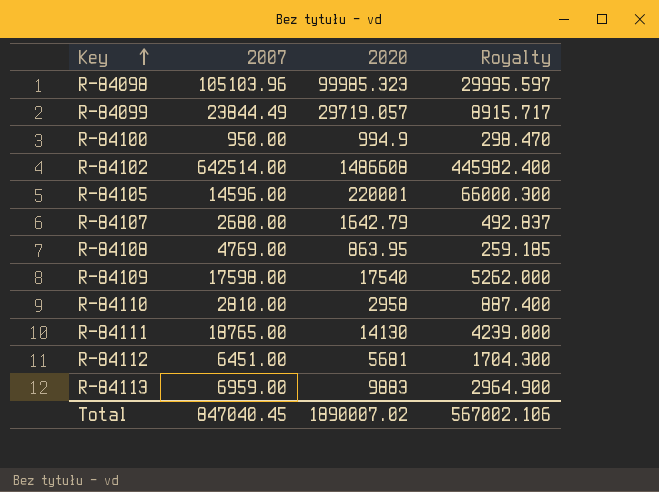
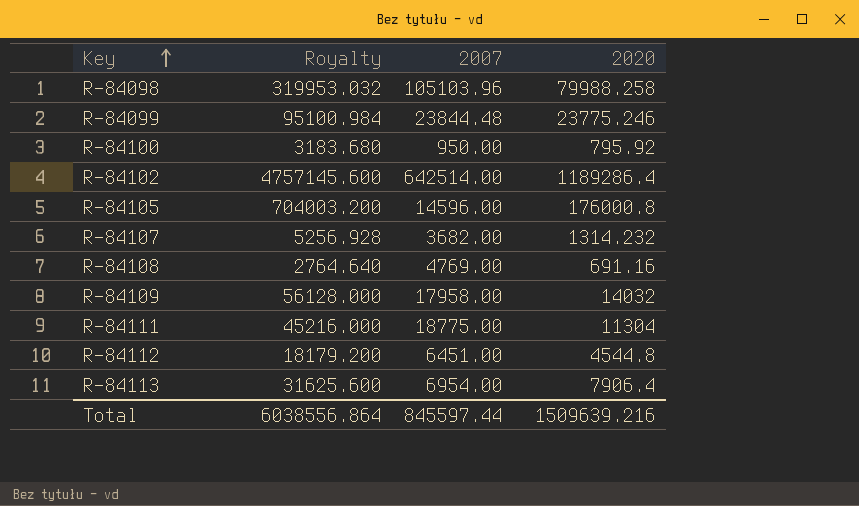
column Royalty | formula: [2020] * 0.3 -> [2020] * 4
column Royalty | position: 4 -> 2
row R-84110: 2810.00 | 2958 | 887.400 -> none
R-84098 | 2020: 99985.323 -> 79988.258
R-84099 | 2007: 23844.49 -> 23844.48
R-84099 | 2020: 29719.057 -> 23775.246
R-84100 | 2020: 994.9 -> 795.92
R-84102 | 2020: 1486608 -> 1189286.4
R-84105 | 2020: 220001 -> 176000.8
R-84107 | 2007: 2680.00 -> 3682.00
R-84107 | 2020: 1642.79 -> 1314.232
R-84108 | 2020: 863.95 -> 691.16
R-84109 | 2007: 17598.00 -> 17958.00
R-84109 | 2020: 17540 -> 14032
R-84111 | 2007: 18765.00 -> 18775.00
R-84111 | 2020: 14130 -> 11304
R-84112 | 2020: 5681 -> 4544.8
R-84113 | 2007: 6959.00 -> 6954.00
R-84113 | 2020: 9883 -> 7906.4
Total | Royalty: 567002.106 -> 6038556.864
Total | 2007: 847040.45 -> 845597.44
Total | 2020: 1890007.02 -> 1509639.216

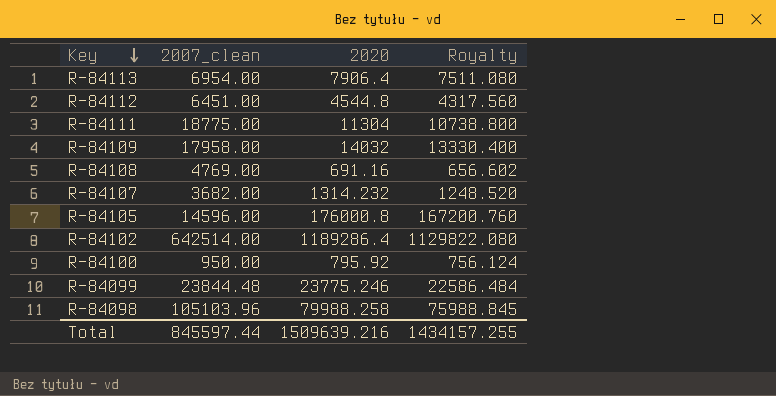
row order: Key ascending -> Key descending
column name: 2007 -> 2007_clean
column Royalty | formula: [2020] * 4 -> [2020] * 0.95
column Royalty | position: 2 -> 4
Total | Royalty: 6038556.864 -> 1434157.255

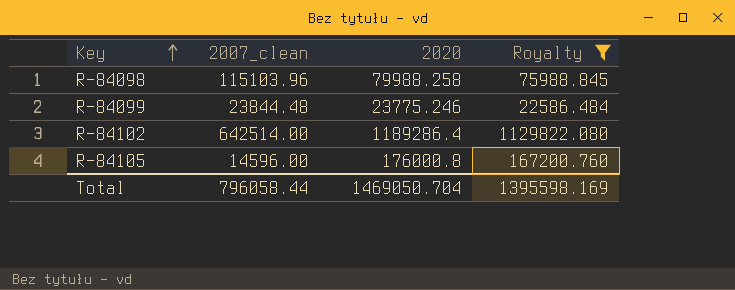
filter: none -> Royalty >= 22586.484
row order: Key descending -> Key ascending
R-84098 | 2007_clean: 105103.96 -> 115103.96
Total | 2007_clean: 845597.44 -> 796058.44
Total | 2020: 1509639.216 -> 1469050.704
Total | Royalty: 1434157.255 -> 1395598.169

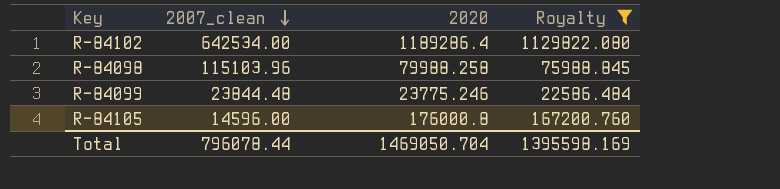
row order: Key ascending -> 2007_clean descending
R-84102 | 2007_clean: 642514.00 -> 642534.00
Total | 2007_clean: 796058.44 -> 796078.44

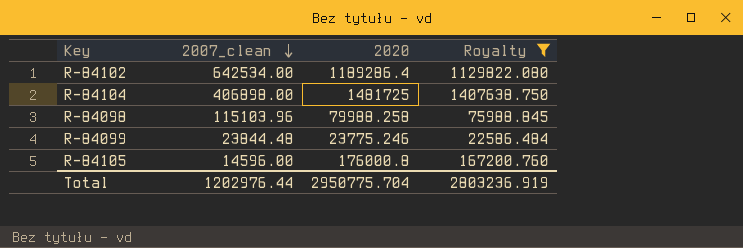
row R-84104: none -> 406898.00 | 1481725 | 1407638.750
Total | 2007_clean: 796078.44 -> 1202976.44
Total | 2020: 1469050.704 -> 2950775.704
Total | Royalty: 1395598.169 -> 2803236.919

